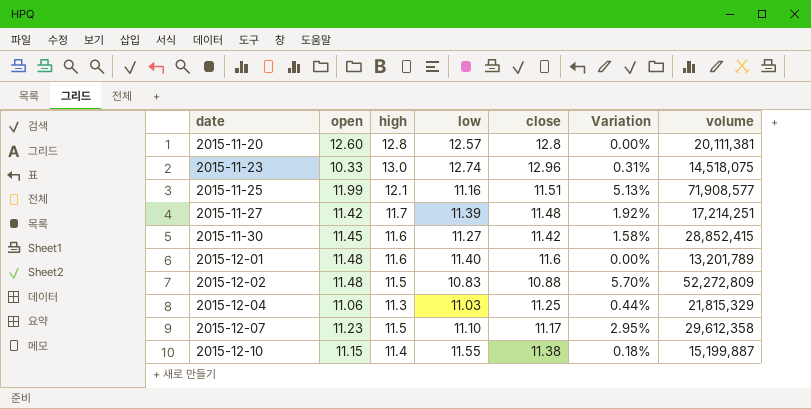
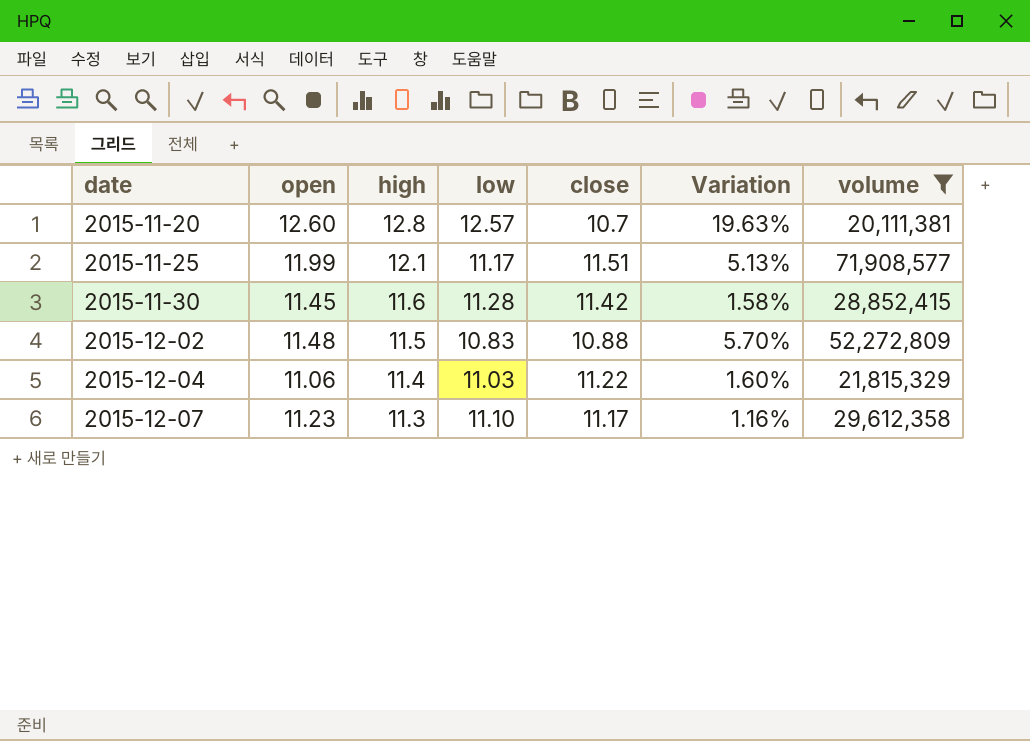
filter: none -> volume >= 20,111,381
2015-11-20 | close: 12.8 -> 10.7
2015-11-20 | Variation: 0.00% -> 19.63%
2015-11-25 | low: 11.16 -> 11.17
2015-11-30 | low: 11.27 -> 11.28
2015-12-04 | high: 11.3 -> 11.4
2015-12-04 | close: 11.25 -> 11.22
2015-12-04 | Variation: 0.44% -> 1.60%
2015-12-07 | high: 11.5 -> 11.3
2015-12-07 | Variation: 2.95% -> 1.16%

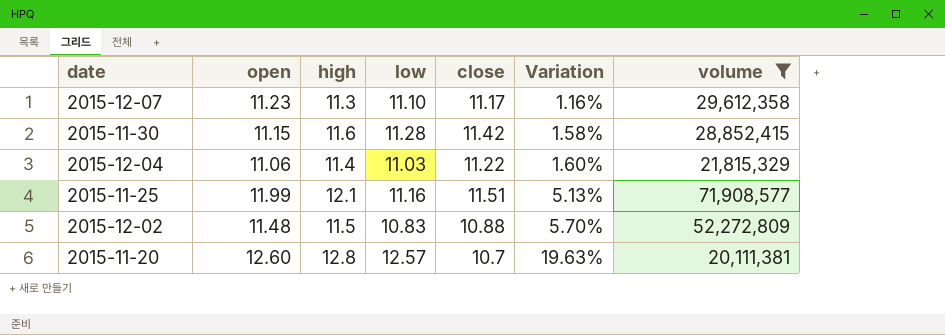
row order: date ascending -> Variation ascending
2015-11-30 | open: 11.45 -> 11.15
2015-11-25 | low: 11.17 -> 11.16

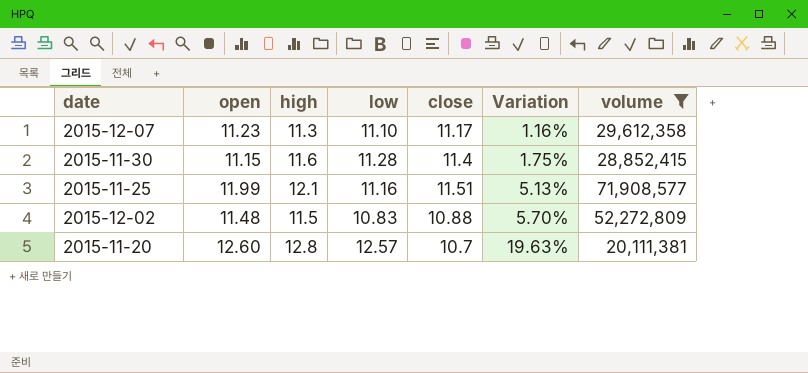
row 2015-12-04: 11.06 | 11.4 | 11.03 | 11.22 | 1.60% | 21,815,329 -> none
2015-11-30 | close: 11.42 -> 11.4
2015-11-30 | Variation: 1.58% -> 1.75%

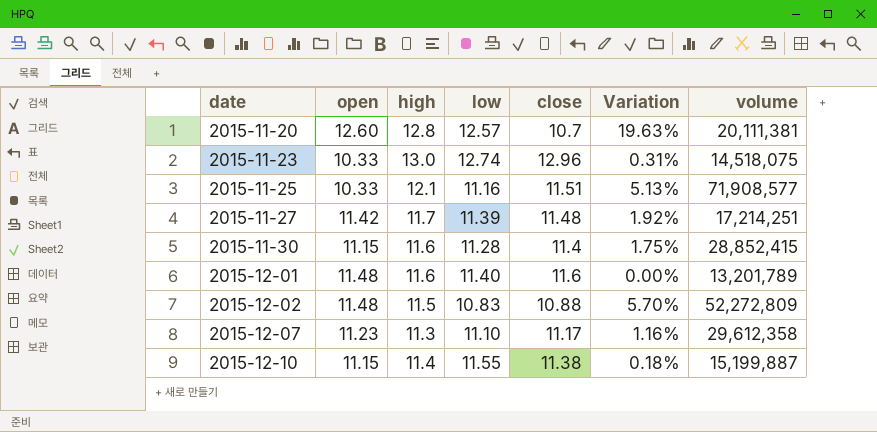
filter: volume >= 20,111,381 -> none
row order: Variation ascending -> date ascending
2015-11-25 | open: 11.99 -> 10.33

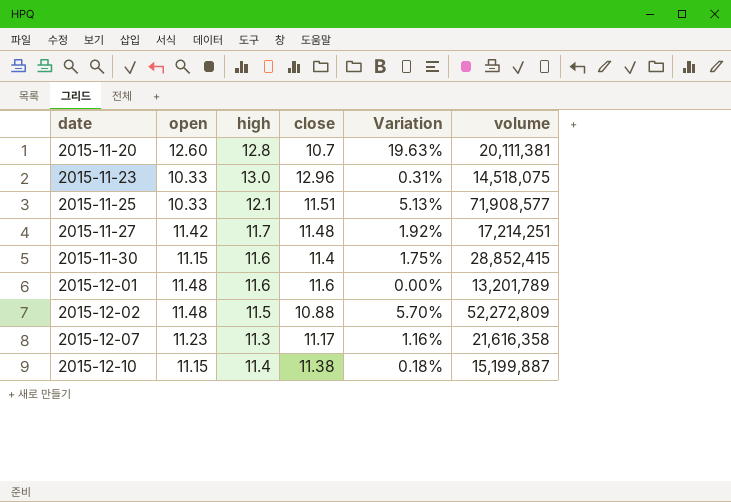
column low | position: 4 -> none
2015-12-07 | volume: 29,612,358 -> 21,616,358

